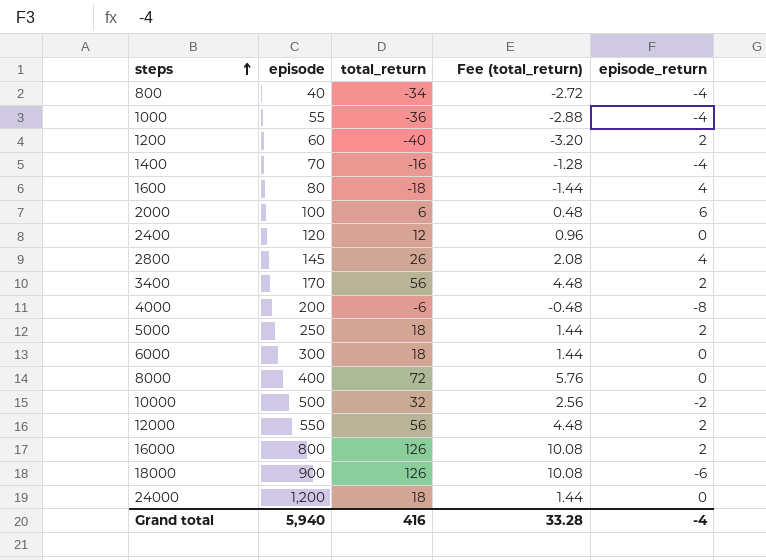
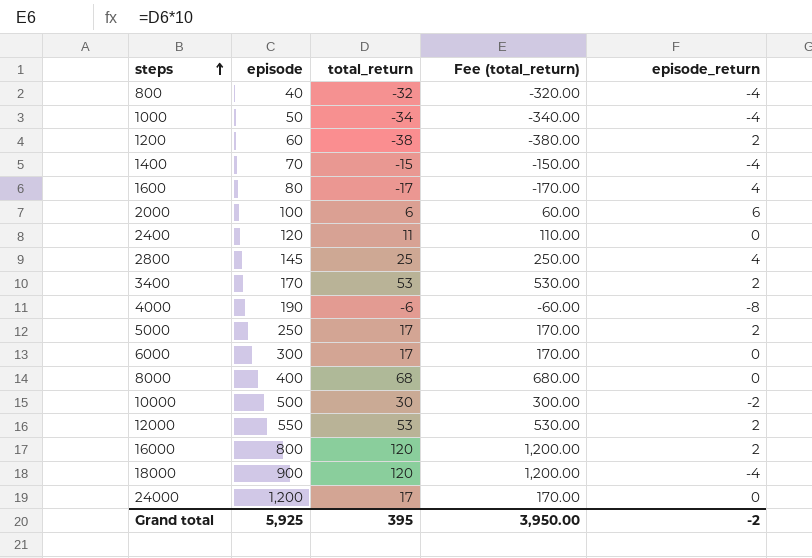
column Fee (total_return) | formula: [total_return] * 0.08 -> [total_return] * 10
800 | total_return: -34 -> -32
1000 | episode: 55 -> 50
1000 | total_return: -36 -> -34
1200 | total_return: -40 -> -38
1400 | total_return: -16 -> -15
1600 | total_return: -18 -> -17
2400 | total_return: 12 -> 11
2800 | total_return: 26 -> 25
3400 | total_return: 56 -> 53
4000 | episode: 200 -> 190
5000 | total_return: 18 -> 17
6000 | total_return: 18 -> 17
8000 | total_return: 72 -> 68
10000 | total_return: 32 -> 30
12000 | total_return: 56 -> 53
16000 | total_return: 126 -> 120
18000 | total_return: 126 -> 120
18000 | episode_return: -6 -> -4
24000 | total_return: 18 -> 17
Grand total | episode: 5,940 -> 5,925
Grand total | total_return: 416 -> 395
Grand total | Fee (total_return): 33.28 -> 3,950.00
Grand total | episode_return: -4 -> -2

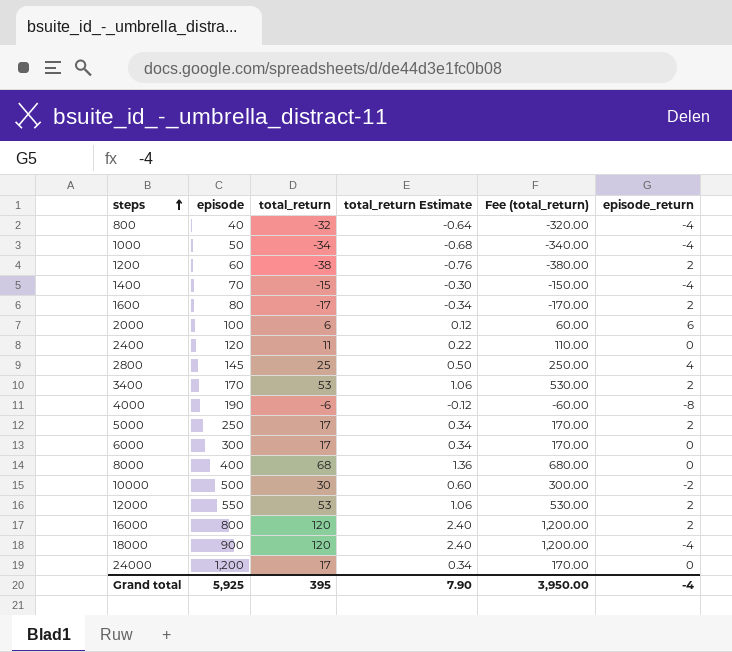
column total_return Estimate | formula: none -> [total_return] * 0.02
1600 | episode_return: 4 -> 2
Grand total | episode_return: -2 -> -4

